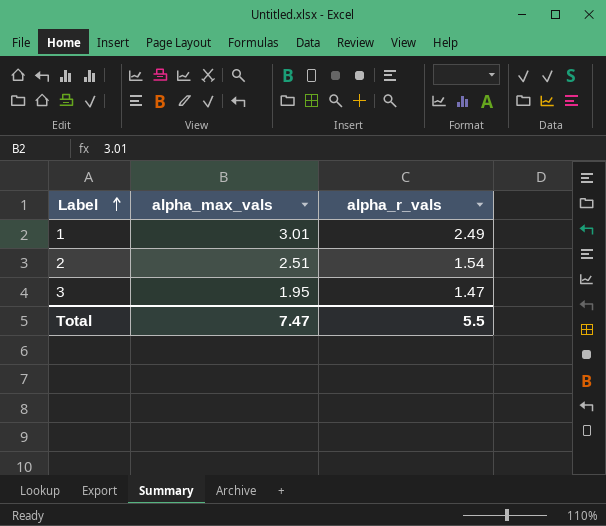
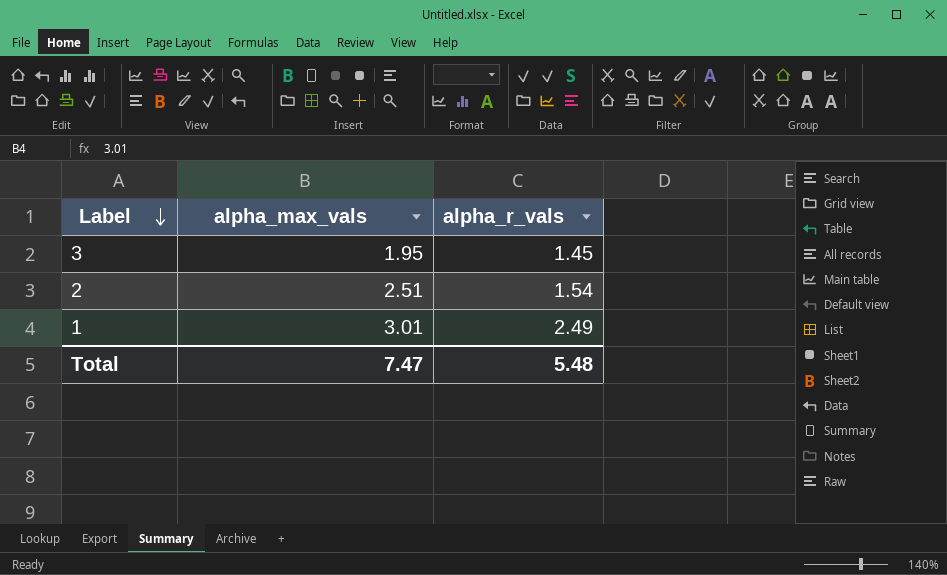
row order: Label ascending -> Label descending
3 | alpha_r_vals: 1.47 -> 1.45
Total | alpha_r_vals: 5.5 -> 5.48

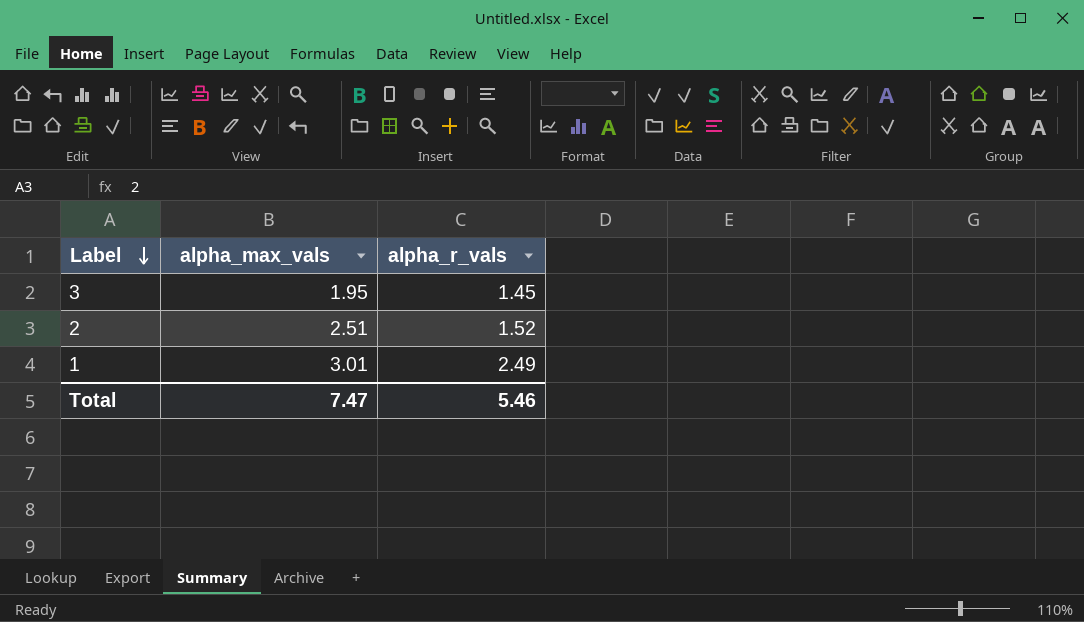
2 | alpha_r_vals: 1.54 -> 1.52
Total | alpha_r_vals: 5.48 -> 5.46

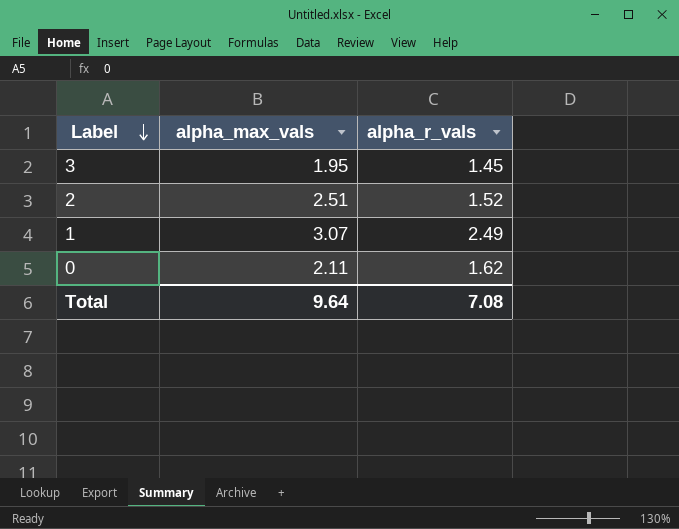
1 | alpha_max_vals: 3.01 -> 3.07
row 0: none -> 2.11 | 1.62
Total | alpha_max_vals: 7.47 -> 9.64
Total | alpha_r_vals: 5.46 -> 7.08

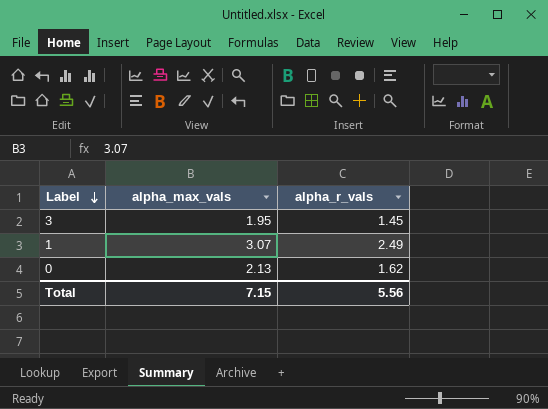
row 2: 2.51 | 1.52 -> none
0 | alpha_max_vals: 2.11 -> 2.13
Total | alpha_max_vals: 9.64 -> 7.15
Total | alpha_r_vals: 7.08 -> 5.56

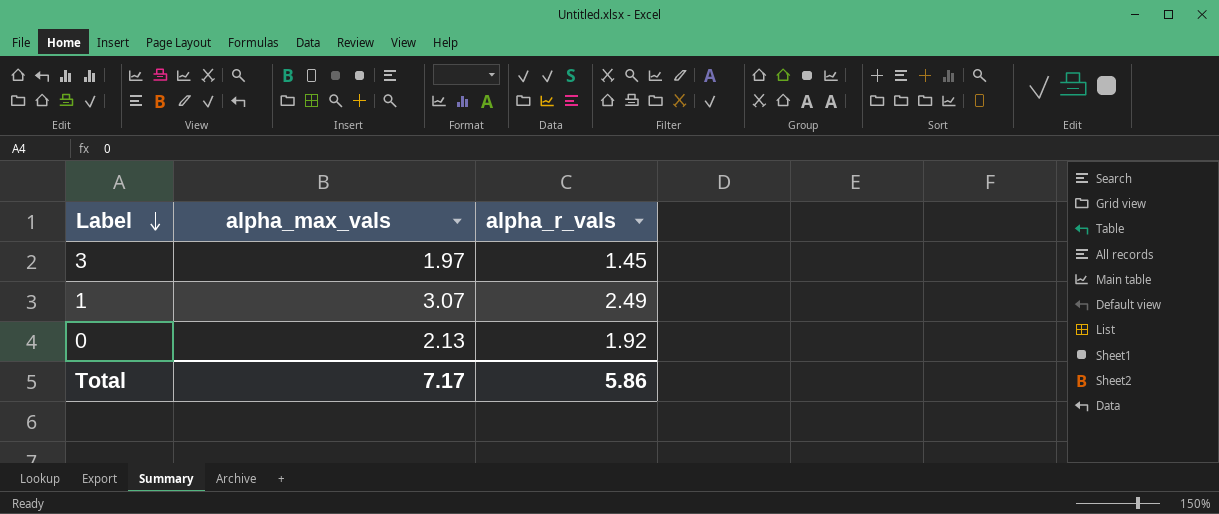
3 | alpha_max_vals: 1.95 -> 1.97
0 | alpha_r_vals: 1.62 -> 1.92
Total | alpha_max_vals: 7.15 -> 7.17
Total | alpha_r_vals: 5.56 -> 5.86

